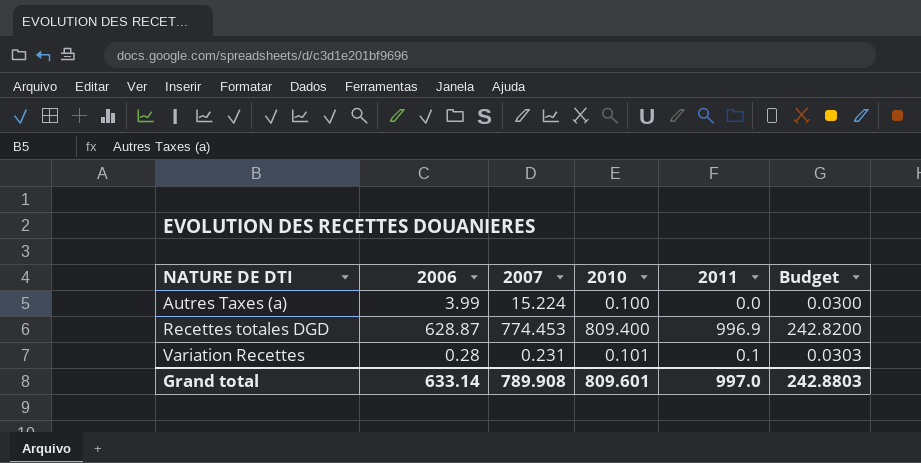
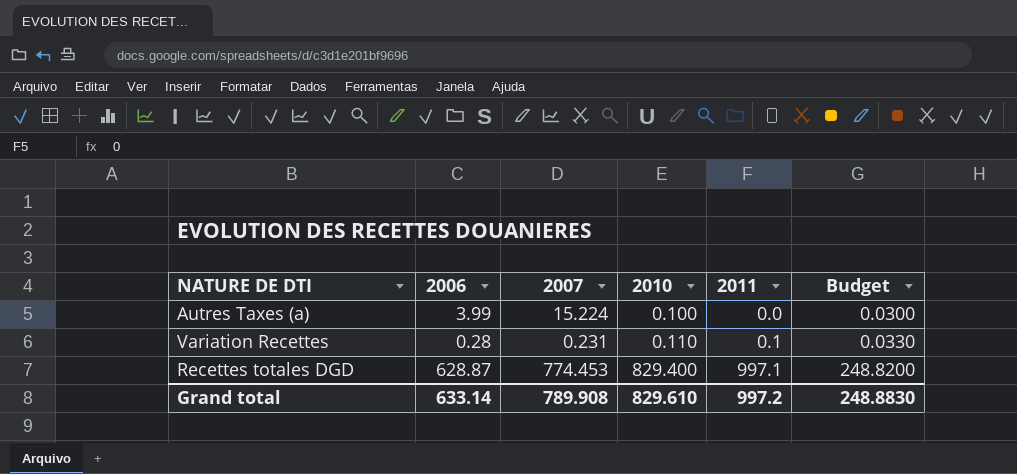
row order: NATURE DE DTI ascending -> 2010 ascending
Variation Recettes | 2010: 0.101 -> 0.110
Variation Recettes | Budget: 0.0303 -> 0.0330
Recettes totales DGD | 2010: 809.400 -> 829.400
Recettes totales DGD | 2011: 996.9 -> 997.1
Recettes totales DGD | Budget: 242.8200 -> 248.8200
Grand total | 2010: 809.601 -> 829.610
Grand total | 2011: 997.0 -> 997.2
Grand total | Budget: 242.8803 -> 248.8830

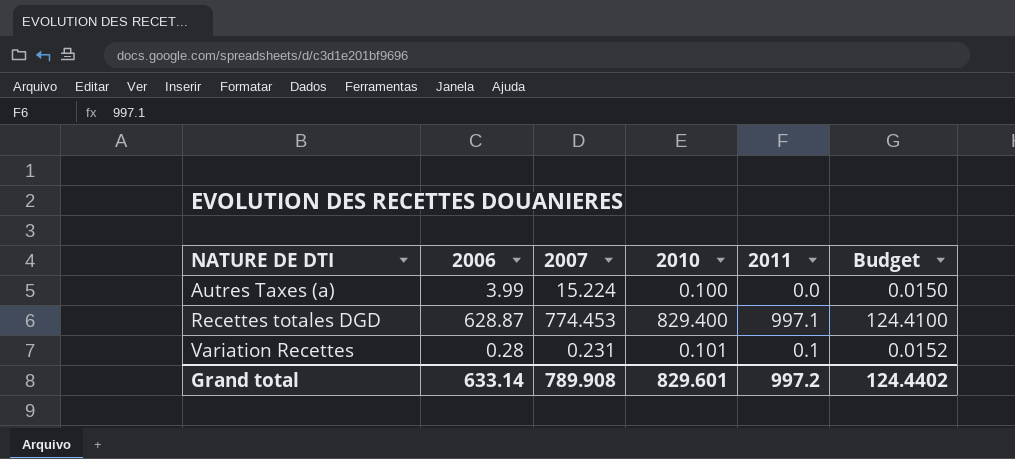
row order: 2010 ascending -> NATURE DE DTI ascending
column Budget | formula: [2010] * 0.3 -> [2010] * 0.15
Variation Recettes | 2010: 0.110 -> 0.101
Grand total | 2010: 829.610 -> 829.601
Grand total | Budget: 248.8830 -> 124.4402

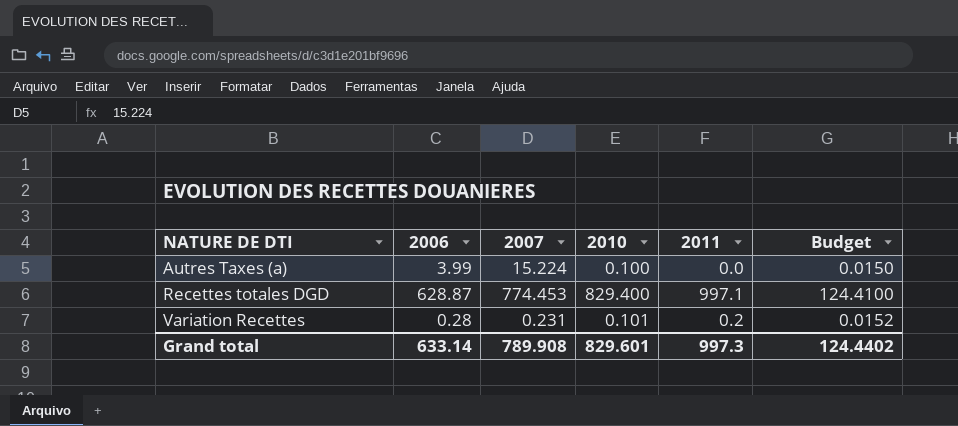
Variation Recettes | 2011: 0.1 -> 0.2
Grand total | 2011: 997.2 -> 997.3

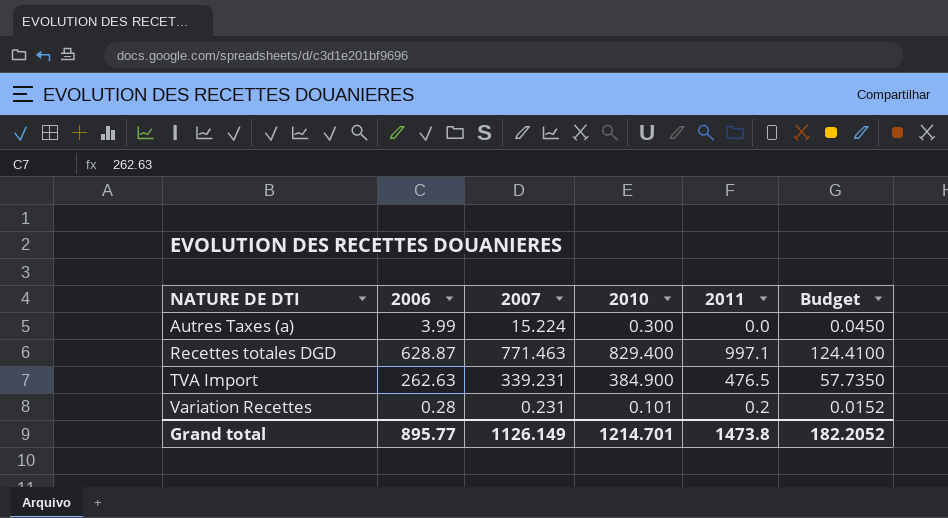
Autres Taxes (a) | 2010: 0.100 -> 0.300
Autres Taxes (a) | Budget: 0.0150 -> 0.0450
Recettes totales DGD | 2007: 774.453 -> 771.463
row TVA Import: none -> 262.63 | 339.231 | 384.900 | 476.5 | 57.7350
Grand total | 2006: 633.14 -> 895.77
Grand total | 2007: 789.908 -> 1126.149
Grand total | 2010: 829.601 -> 1214.701
Grand total | 2011: 997.3 -> 1473.8
Grand total | Budget: 124.4402 -> 182.2052

